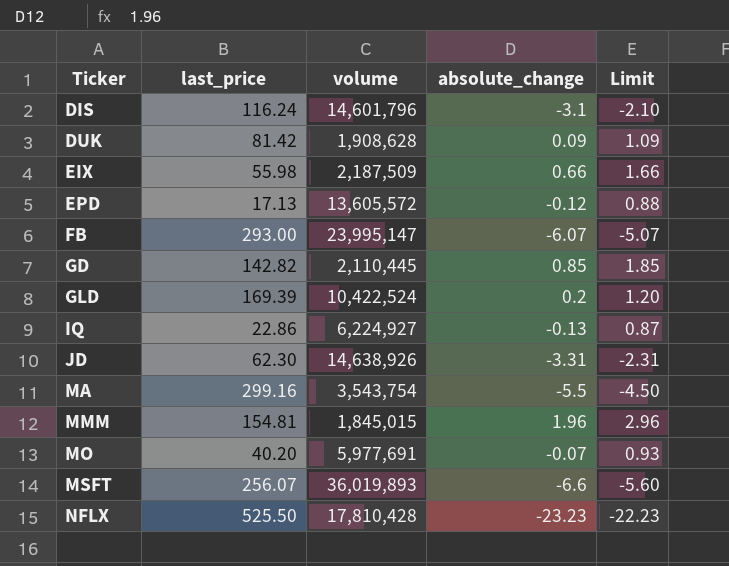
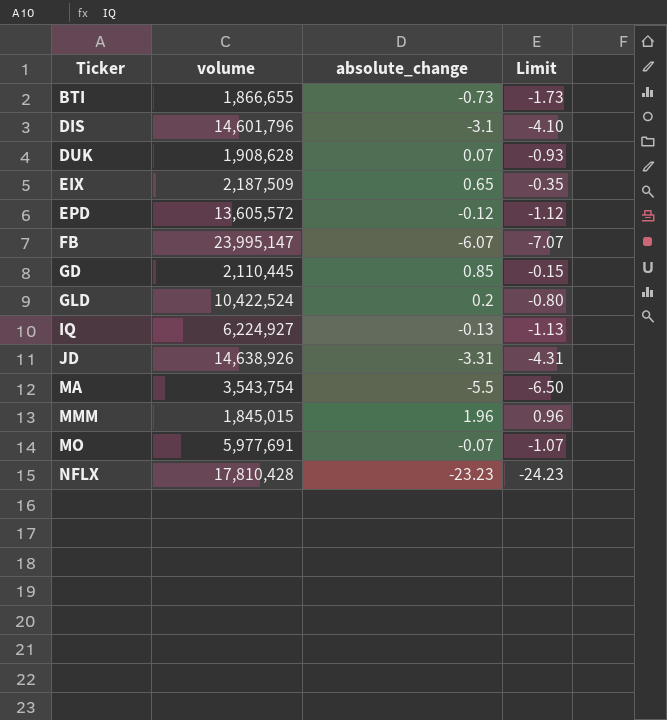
column last_price | position: 2 -> none
column Limit | formula: [absolute_change] + 1 -> [absolute_change] - 1
row MSFT: 256.07 | 36,019,893 | -6.6 | -5.60 -> none
row BTI: none -> 1,866,655 | -0.73 | -1.73
DUK | absolute_change: 0.09 -> 0.07
EIX | absolute_change: 0.66 -> 0.65

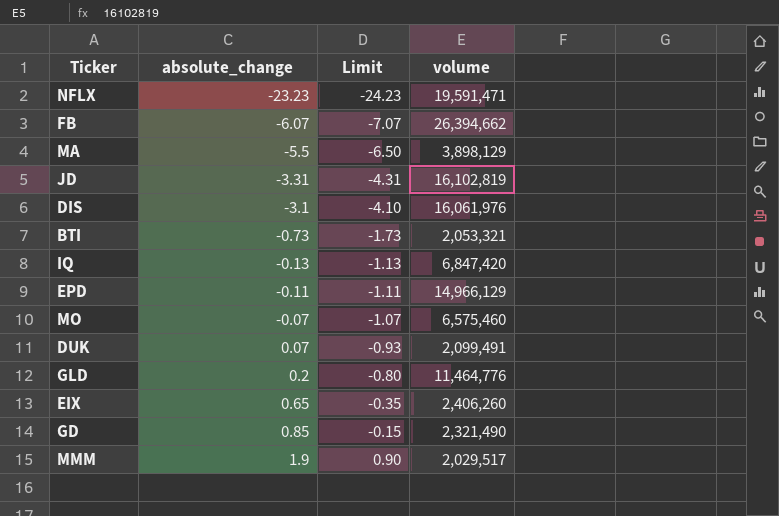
row order: Ticker ascending -> absolute_change ascending
column volume | position: 2 -> 4
NFLX | volume: 17,810,428 -> 19,591,471
FB | volume: 23,995,147 -> 26,394,662
MA | volume: 3,543,754 -> 3,898,129
JD | volume: 14,638,926 -> 16,102,819
DIS | volume: 14,601,796 -> 16,061,976
BTI | volume: 1,866,655 -> 2,053,321
IQ | volume: 6,224,927 -> 6,847,420
EPD | absolute_change: -0.12 -> -0.11
EPD | Limit: -1.12 -> -1.11
EPD | volume: 13,605,572 -> 14,966,129
MO | volume: 5,977,691 -> 6,575,460
DUK | volume: 1,908,628 -> 2,099,491
GLD | volume: 10,422,524 -> 11,464,776
EIX | volume: 2,187,509 -> 2,406,260
GD | volume: 2,110,445 -> 2,321,490
MMM | absolute_change: 1.96 -> 1.9
MMM | Limit: 0.96 -> 0.90
MMM | volume: 1,845,015 -> 2,029,517

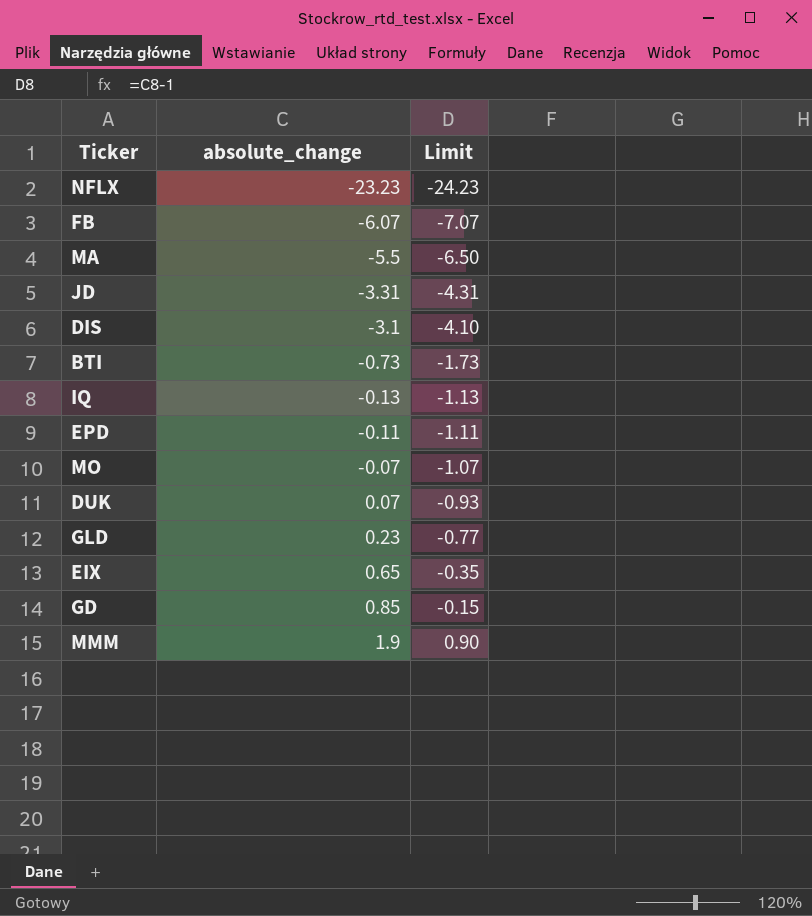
column volume | position: 4 -> none
GLD | absolute_change: 0.2 -> 0.23
GLD | Limit: -0.80 -> -0.77

